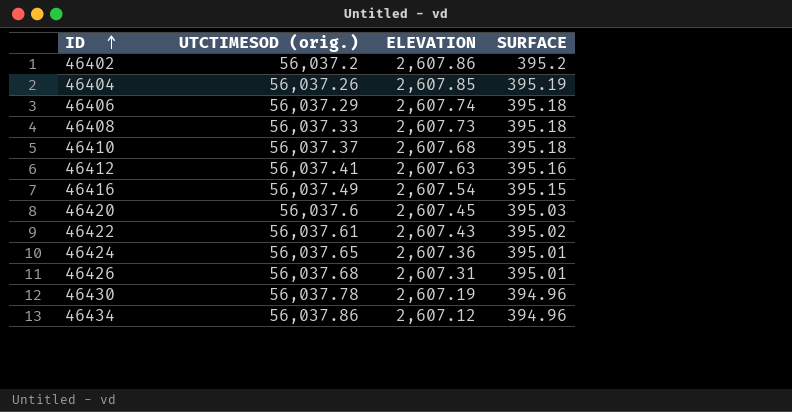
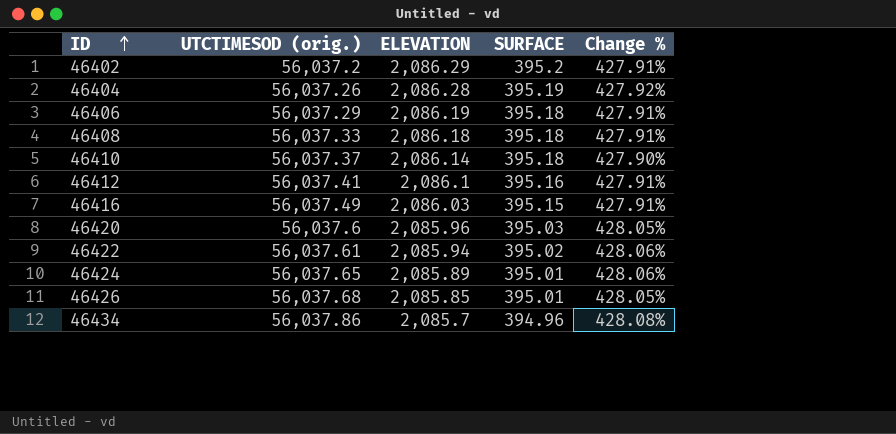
column Change % | formula: none -> ([ELEVATION] - [SURFACE]) / [SURFACE]
row 46430: 56,037.78 | 2,607.19 | 394.96 -> none
46402 | ELEVATION: 2,607.86 -> 2,086.29
46404 | ELEVATION: 2,607.85 -> 2,086.28
46406 | ELEVATION: 2,607.74 -> 2,086.19
46408 | ELEVATION: 2,607.73 -> 2,086.18
46410 | ELEVATION: 2,607.68 -> 2,086.14
46412 | ELEVATION: 2,607.63 -> 2,086.1
46416 | ELEVATION: 2,607.54 -> 2,086.03
46420 | ELEVATION: 2,607.45 -> 2,085.96
46422 | ELEVATION: 2,607.43 -> 2,085.94
46424 | ELEVATION: 2,607.36 -> 2,085.89
46426 | ELEVATION: 2,607.31 -> 2,085.85
46434 | ELEVATION: 2,607.12 -> 2,085.7

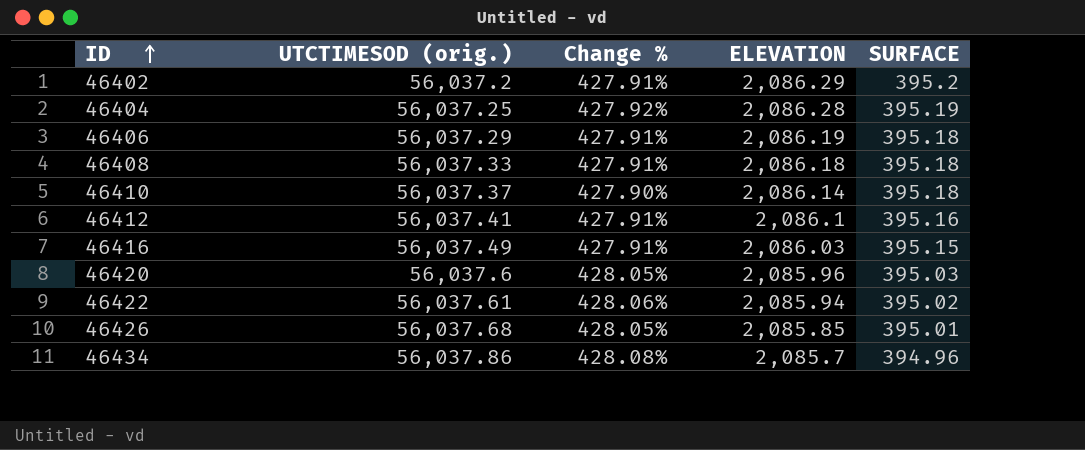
column Change % | position: 5 -> 3
row 46424: 56,037.65 | 2,085.89 | 395.01 | 428.06% -> none
46404 | UTCTIMESOD (orig.): 56,037.26 -> 56,037.25

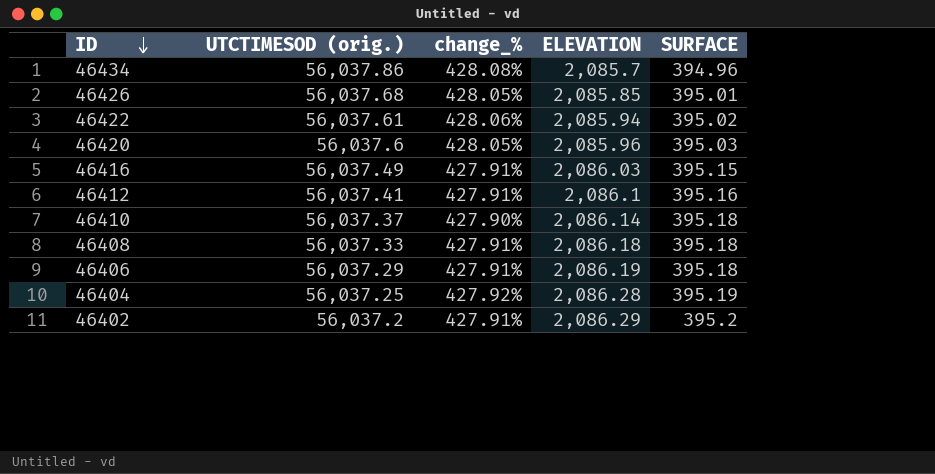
row order: ID ascending -> ID descending
column name: Change % -> change_%

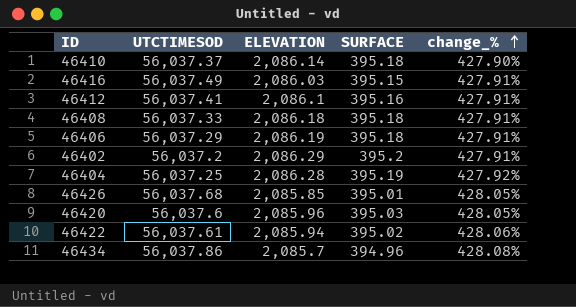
row order: ID descending -> change_% ascending
column name: UTCTIMESOD (orig.) -> UTCTIMESOD
column change_% | position: 3 -> 5

